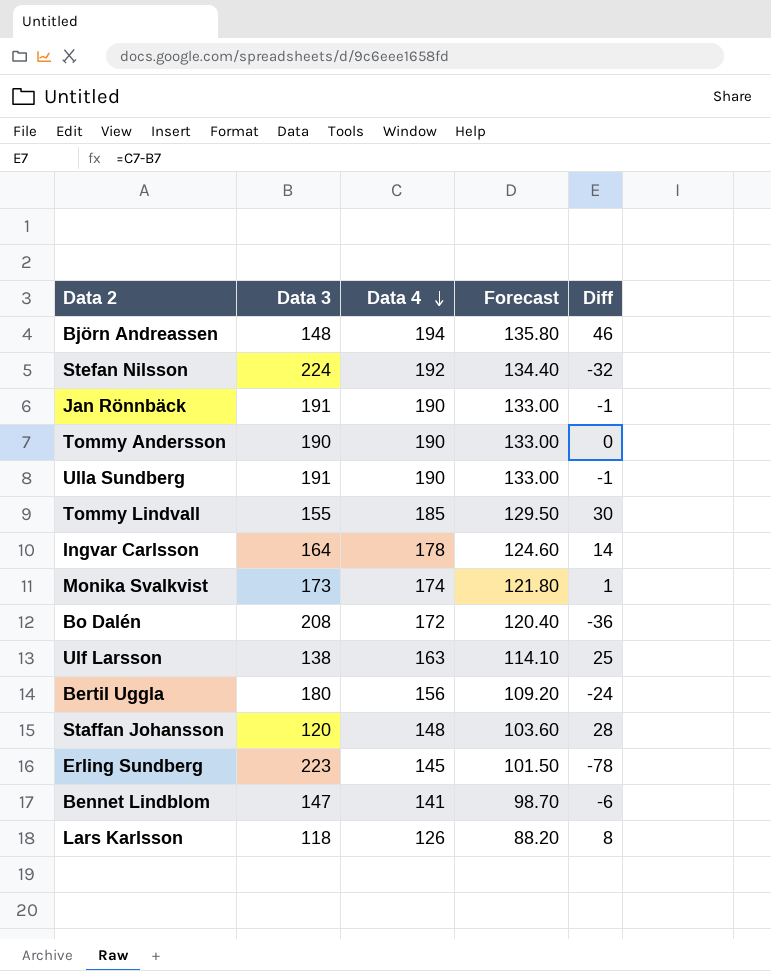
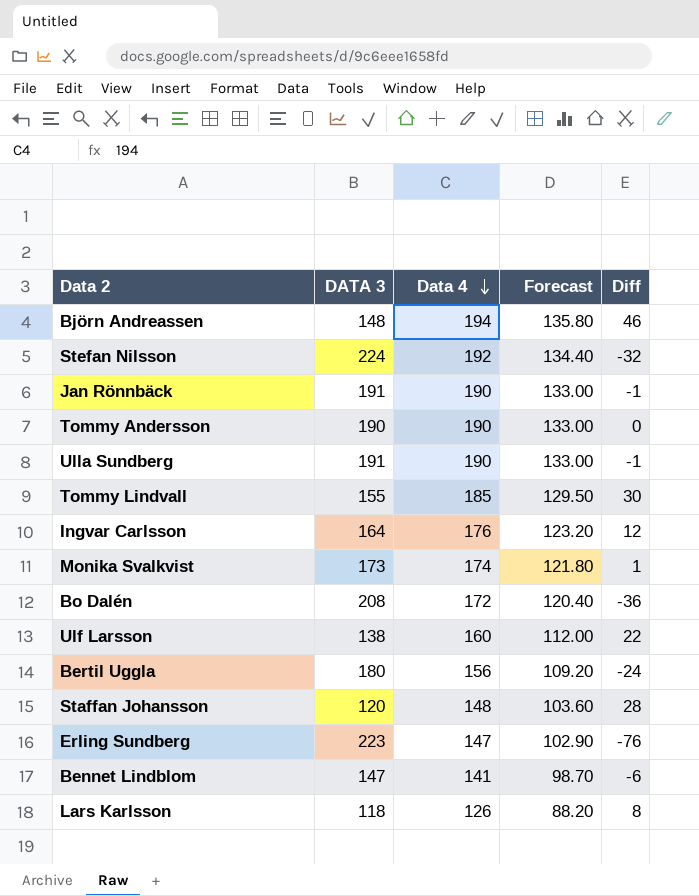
column name: Data 3 -> DATA 3
Ingvar Carlsson | Data 4: 178 -> 176
Ingvar Carlsson | Forecast: 124.60 -> 123.20
Ingvar Carlsson | Diff: 14 -> 12
Ulf Larsson | Data 4: 163 -> 160
Ulf Larsson | Forecast: 114.10 -> 112.00
Ulf Larsson | Diff: 25 -> 22
Erling Sundberg | Data 4: 145 -> 147
Erling Sundberg | Forecast: 101.50 -> 102.90
Erling Sundberg | Diff: -78 -> -76

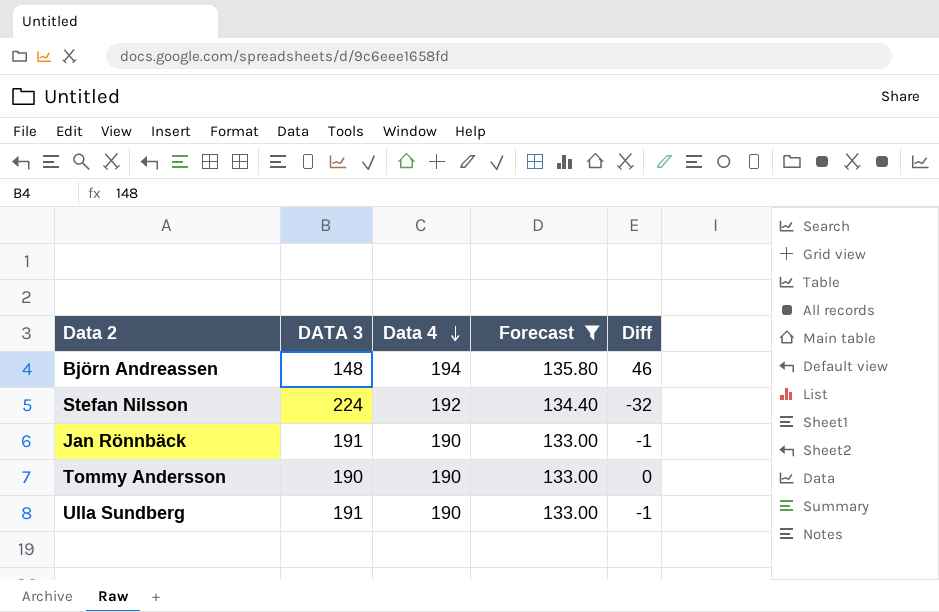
filter: none -> Forecast >= 133.00

